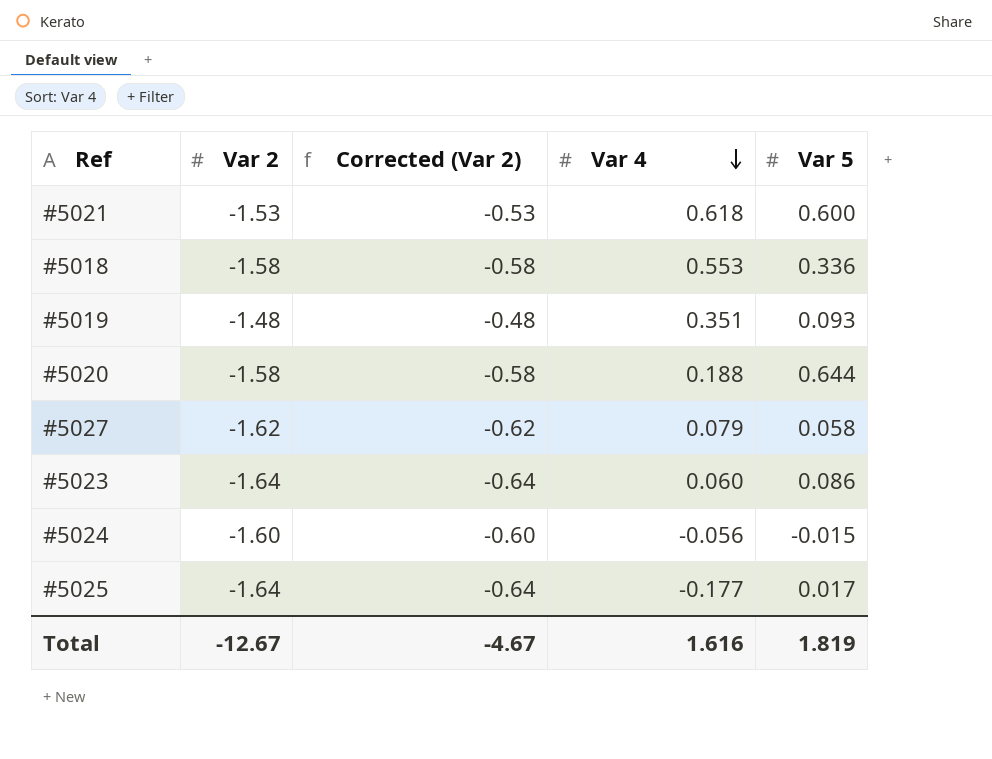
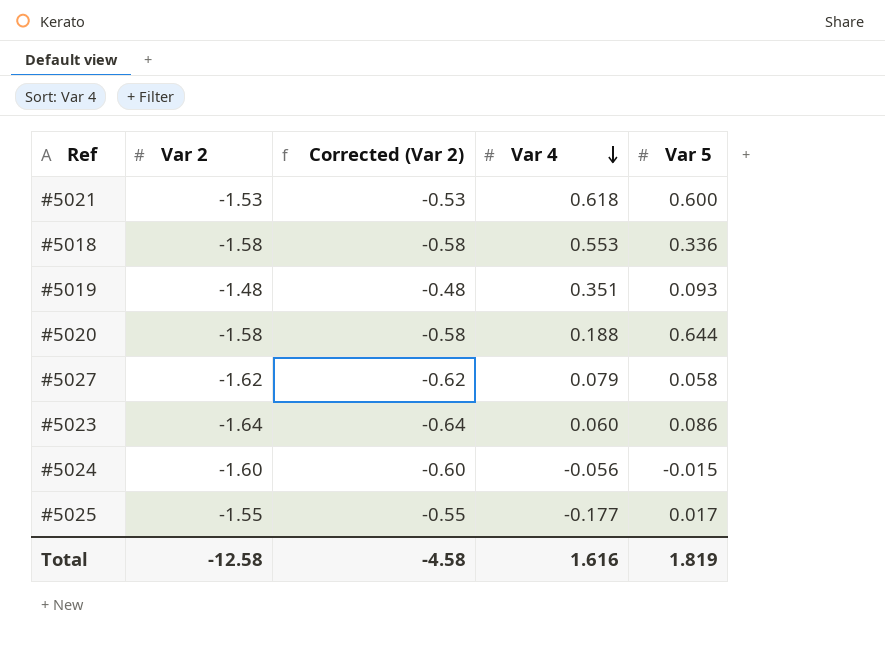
#5025 | Var 2: -1.64 -> -1.55
#5025 | Corrected (Var 2): -0.64 -> -0.55
Total | Var 2: -12.67 -> -12.58
Total | Corrected (Var 2): -4.67 -> -4.58

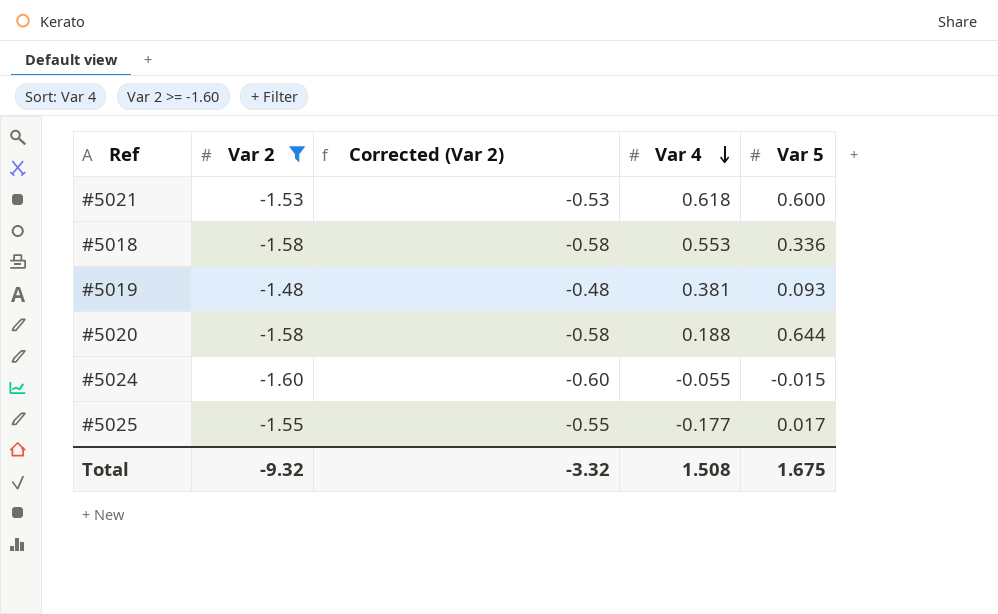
filter: none -> Var 2 >= -1.60
#5019 | Var 4: 0.351 -> 0.381
#5024 | Var 4: -0.056 -> -0.055
Total | Var 2: -12.58 -> -9.32
Total | Corrected (Var 2): -4.58 -> -3.32
Total | Var 4: 1.616 -> 1.508
Total | Var 5: 1.819 -> 1.675

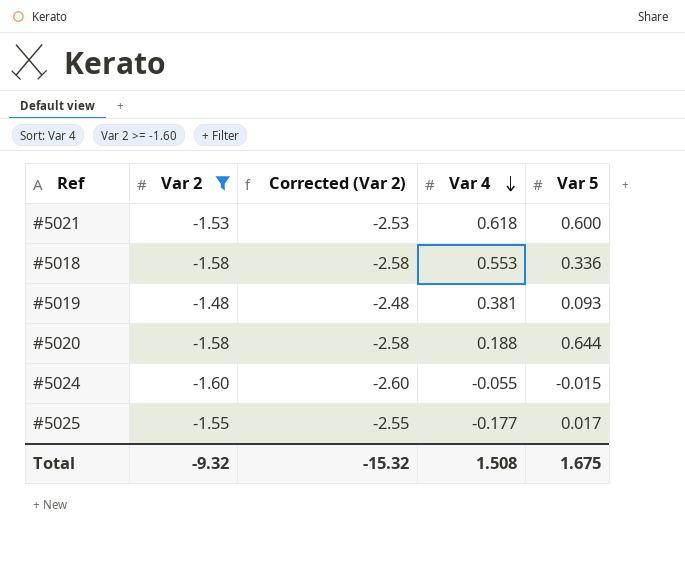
column Corrected (Var 2) | formula: [Var 2] + 1 -> [Var 2] - 1
Total | Corrected (Var 2): -3.32 -> -15.32

